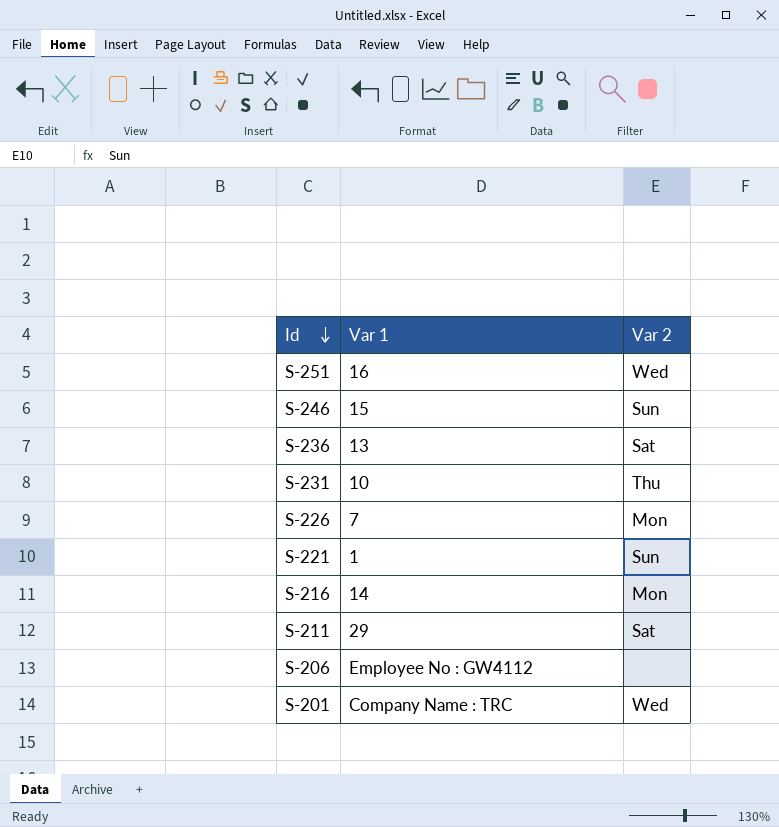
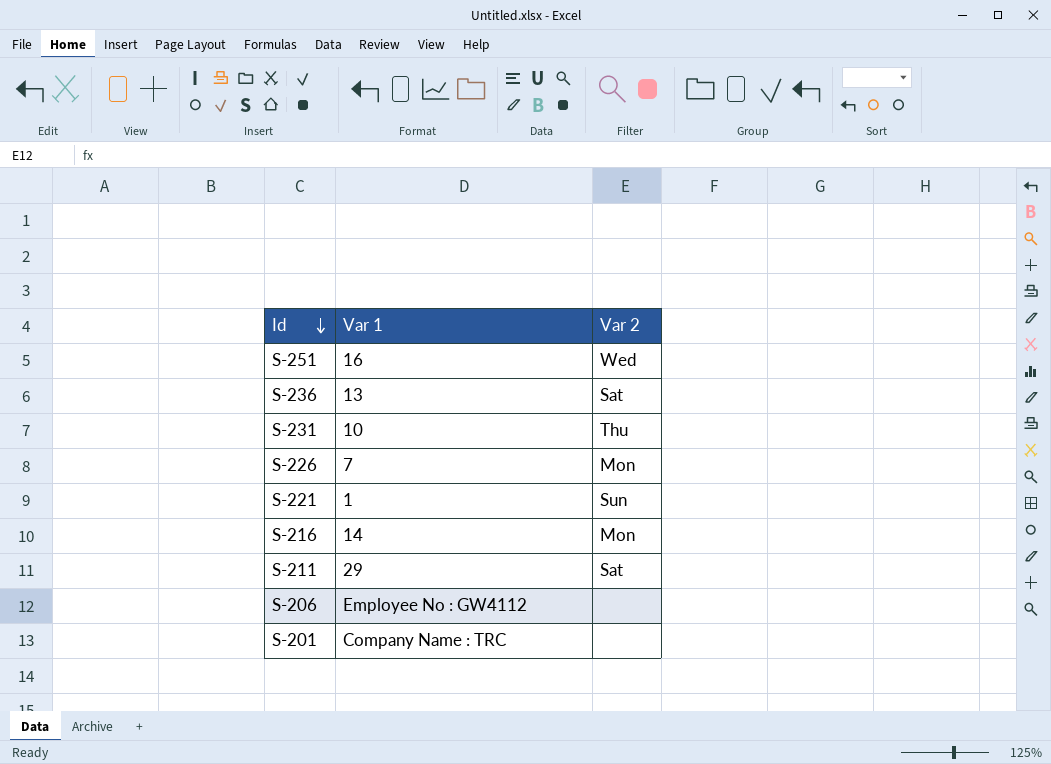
row S-246: 15 | Sun -> none
S-201 | Var 2: Wed -> none

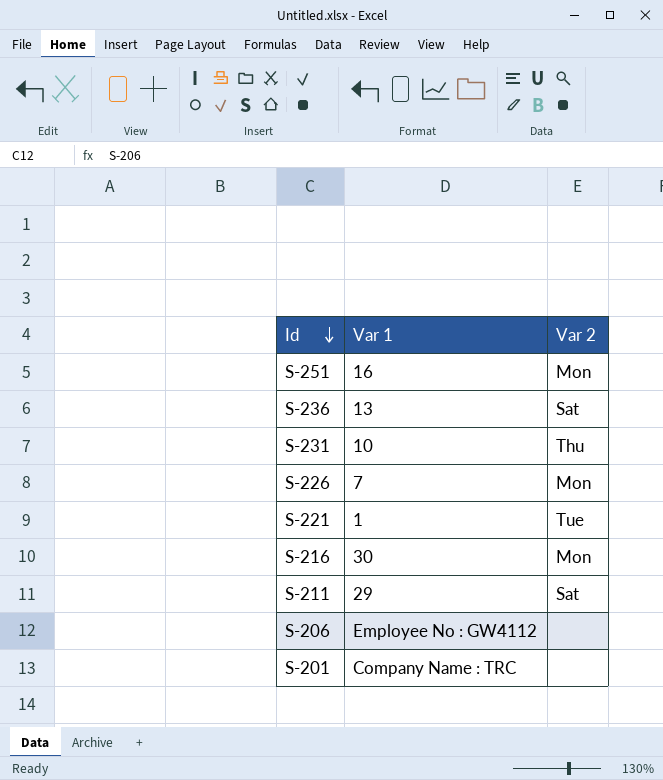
S-251 | Var 2: Wed -> Mon
S-221 | Var 2: Sun -> Tue
S-216 | Var 1: 14 -> 30

